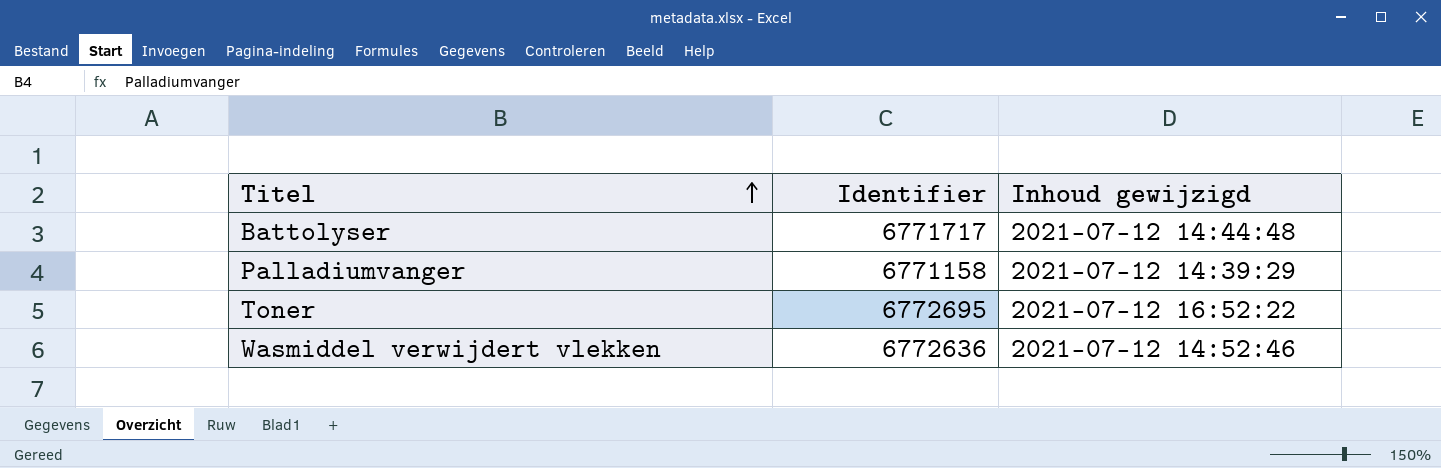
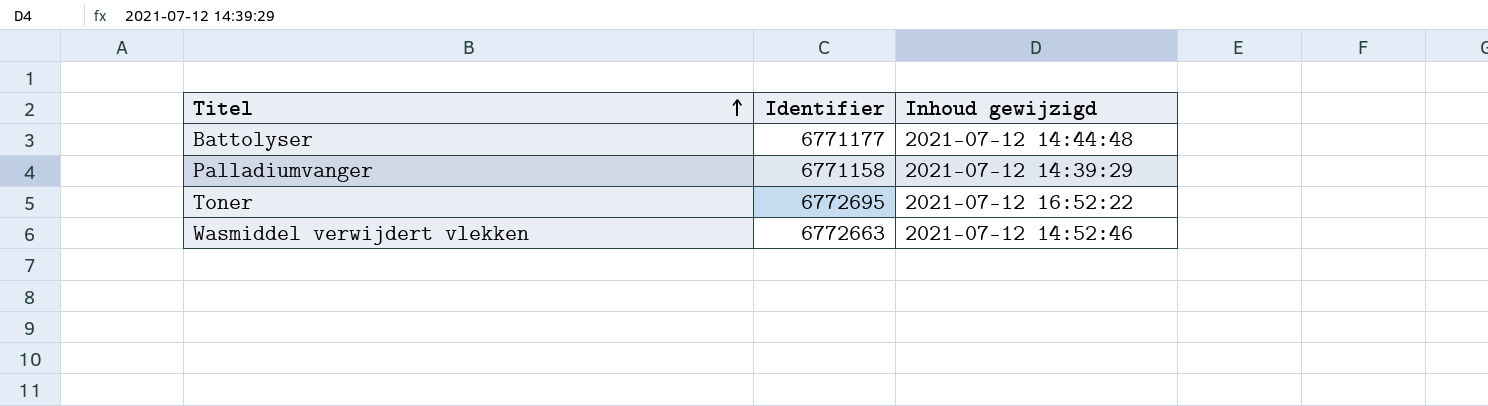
Battolyser | Identifier: 6771717 -> 6771177
Wasmiddel verwijdert vlekken | Identifier: 6772636 -> 6772663

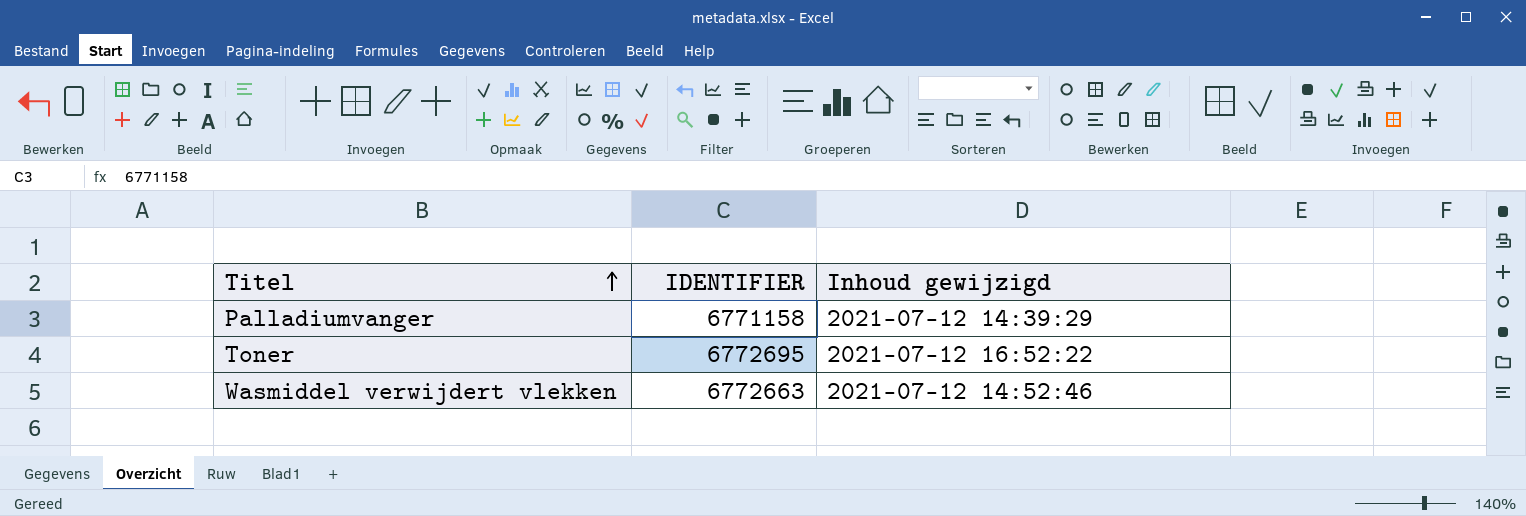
column name: Identifier -> IDENTIFIER
row Battolyser: 6771177 | 2021-07-12 14:44:48 -> none

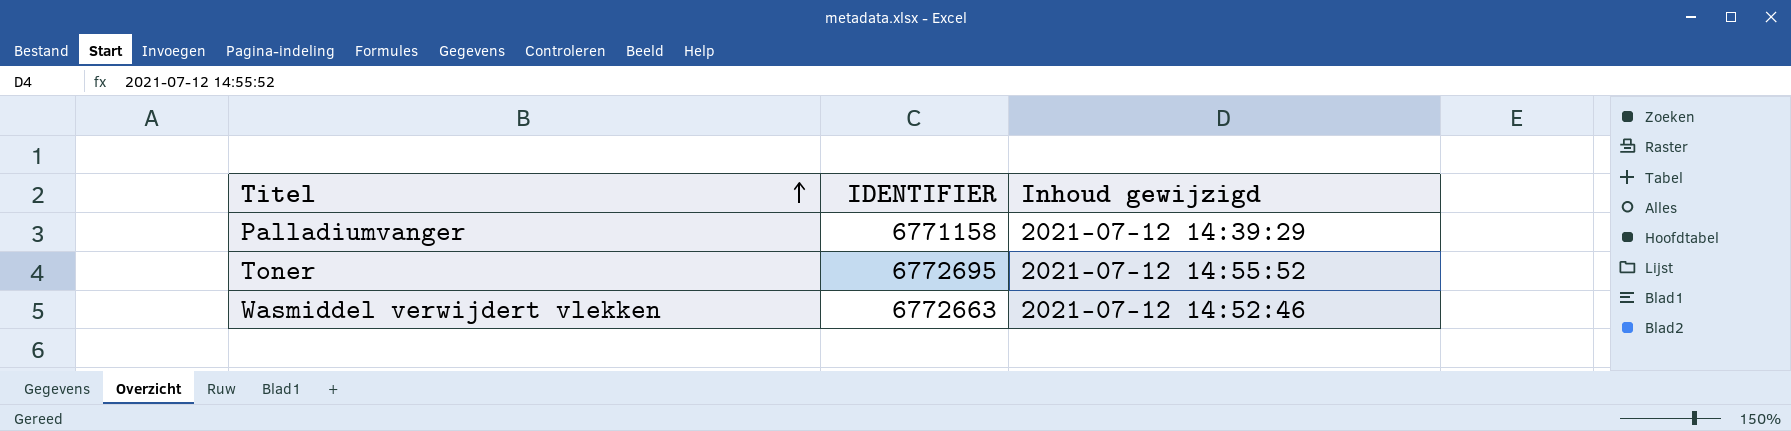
Toner | Inhoud gewijzigd: 2021-07-12 16:52:22 -> 2021-07-12 14:55:52

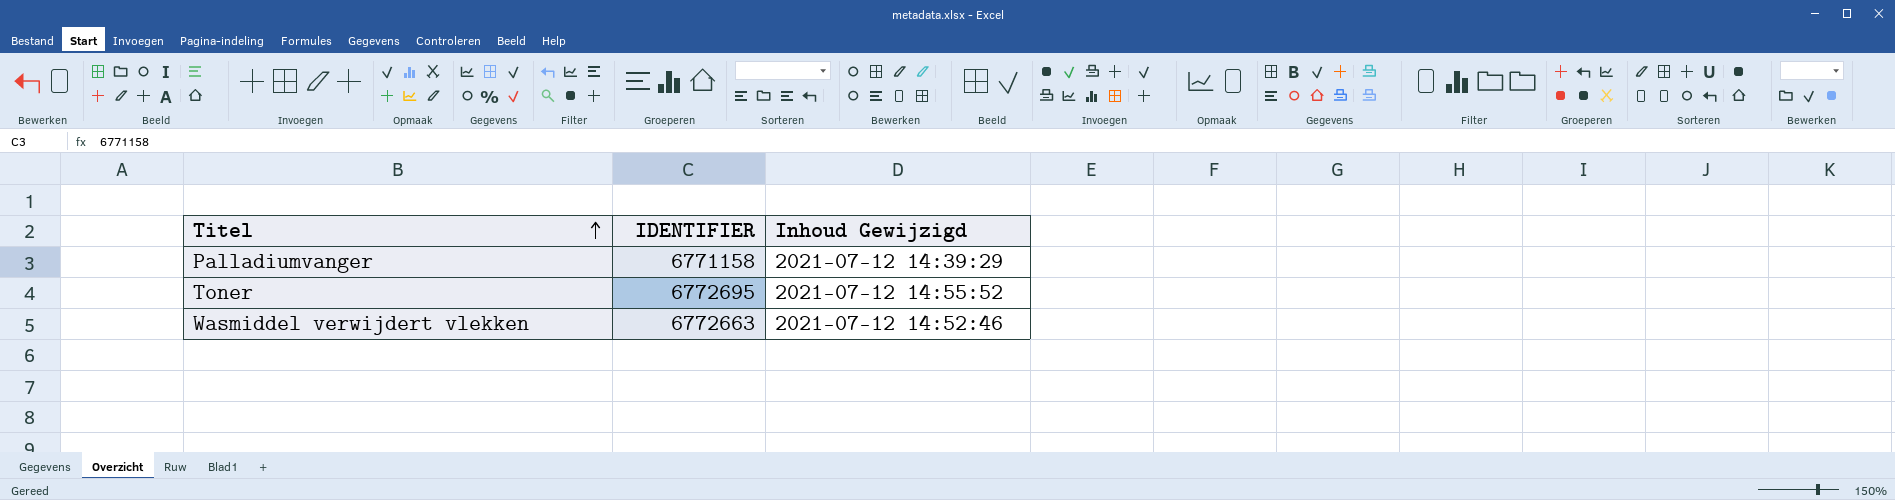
column name: Inhoud gewijzigd -> Inhoud Gewijzigd

